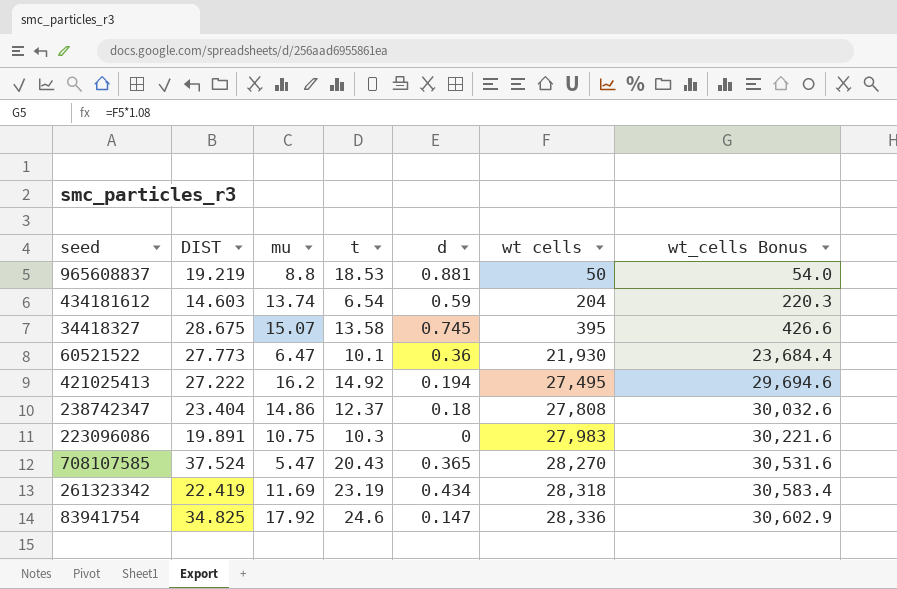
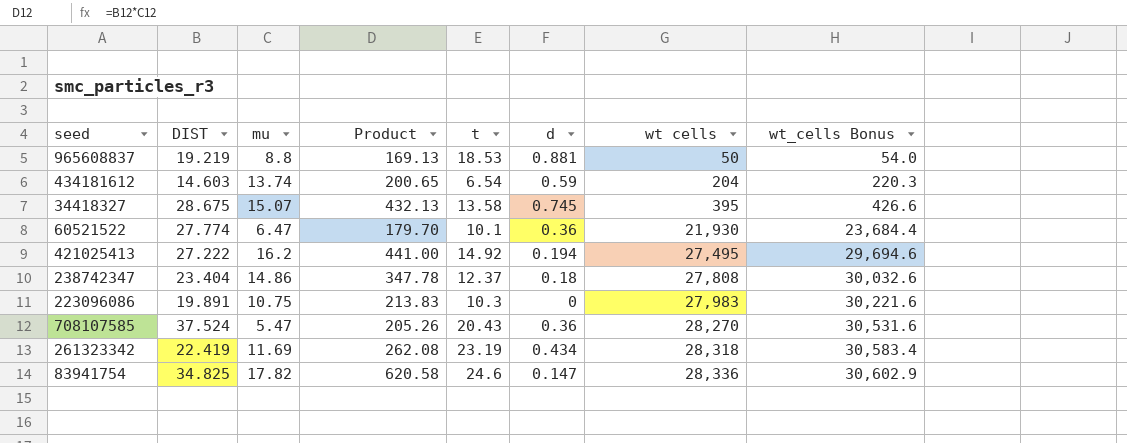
column Product | formula: none -> [DIST] * [mu]
60521522 | DIST: 27.773 -> 27.774
708107585 | d: 0.365 -> 0.36
83941754 | mu: 17.92 -> 17.82

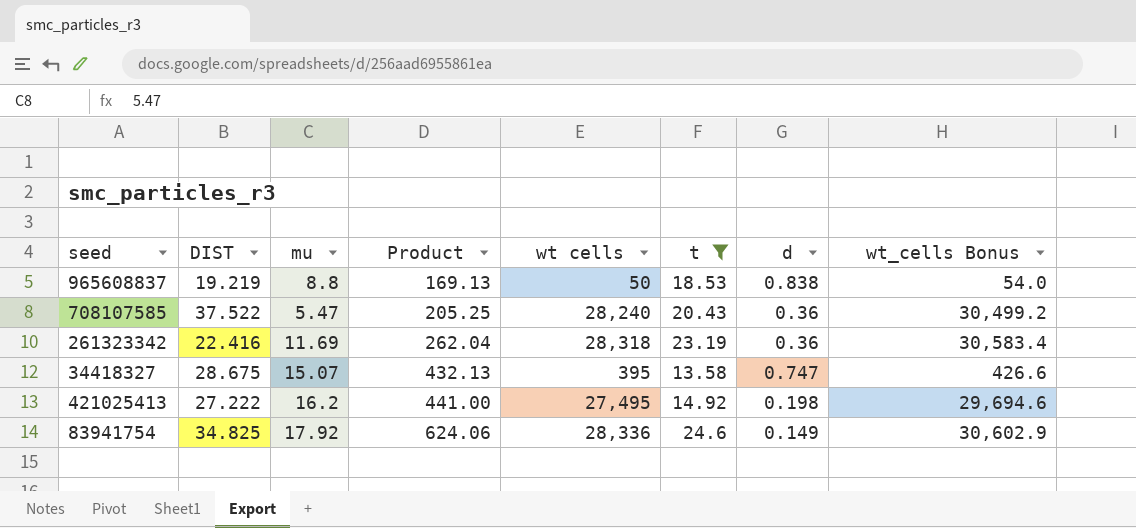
filter: none -> t >= 13.58
row order: wt cells ascending -> Product ascending
column wt cells | position: 7 -> 5
965608837 | d: 0.881 -> 0.838
708107585 | DIST: 37.524 -> 37.522
708107585 | Product: 205.26 -> 205.25
708107585 | wt cells: 28,270 -> 28,240
708107585 | wt_cells Bonus: 30,531.6 -> 30,499.2
261323342 | DIST: 22.419 -> 22.416
261323342 | Product: 262.08 -> 262.04
261323342 | d: 0.434 -> 0.36
34418327 | d: 0.745 -> 0.747
421025413 | d: 0.194 -> 0.198
83941754 | mu: 17.82 -> 17.92
83941754 | Product: 620.58 -> 624.06
83941754 | d: 0.147 -> 0.149

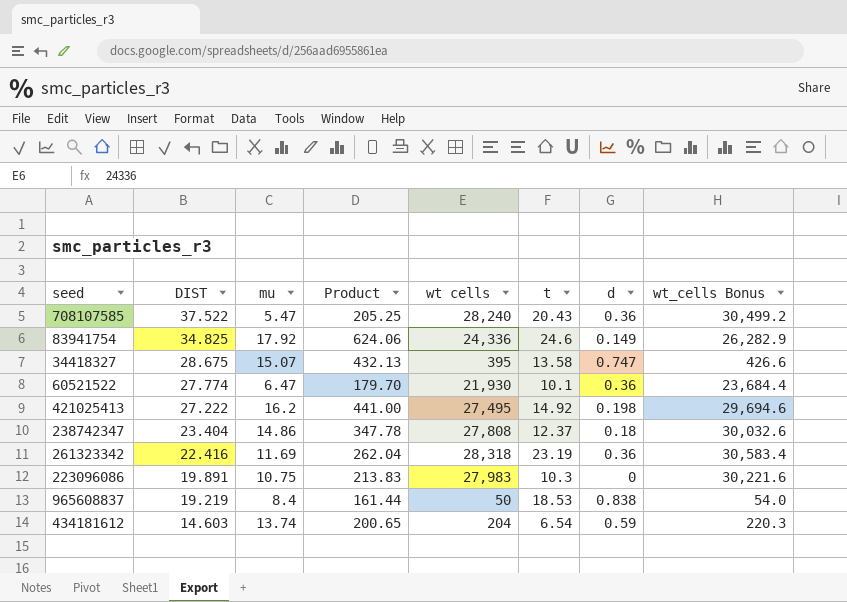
filter: t >= 13.58 -> none
row order: Product ascending -> DIST descending
83941754 | wt cells: 28,336 -> 24,336
83941754 | wt_cells Bonus: 30,602.9 -> 26,282.9
965608837 | mu: 8.8 -> 8.4
965608837 | Product: 169.13 -> 161.44

